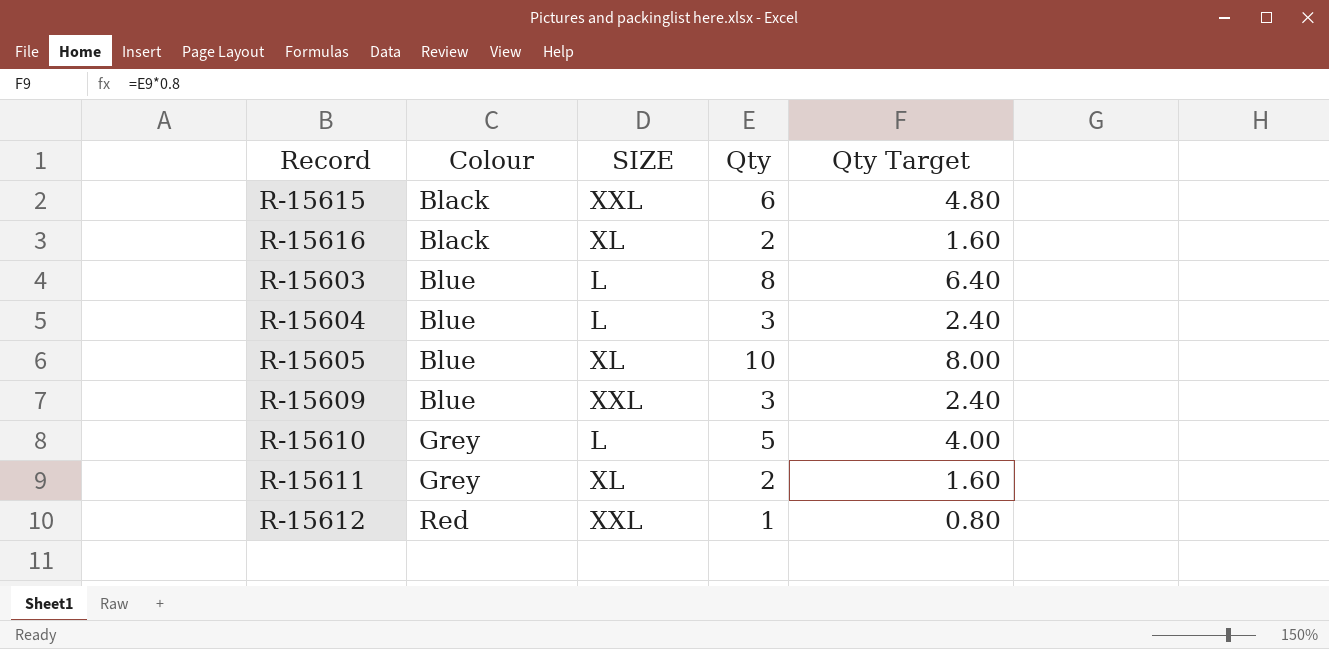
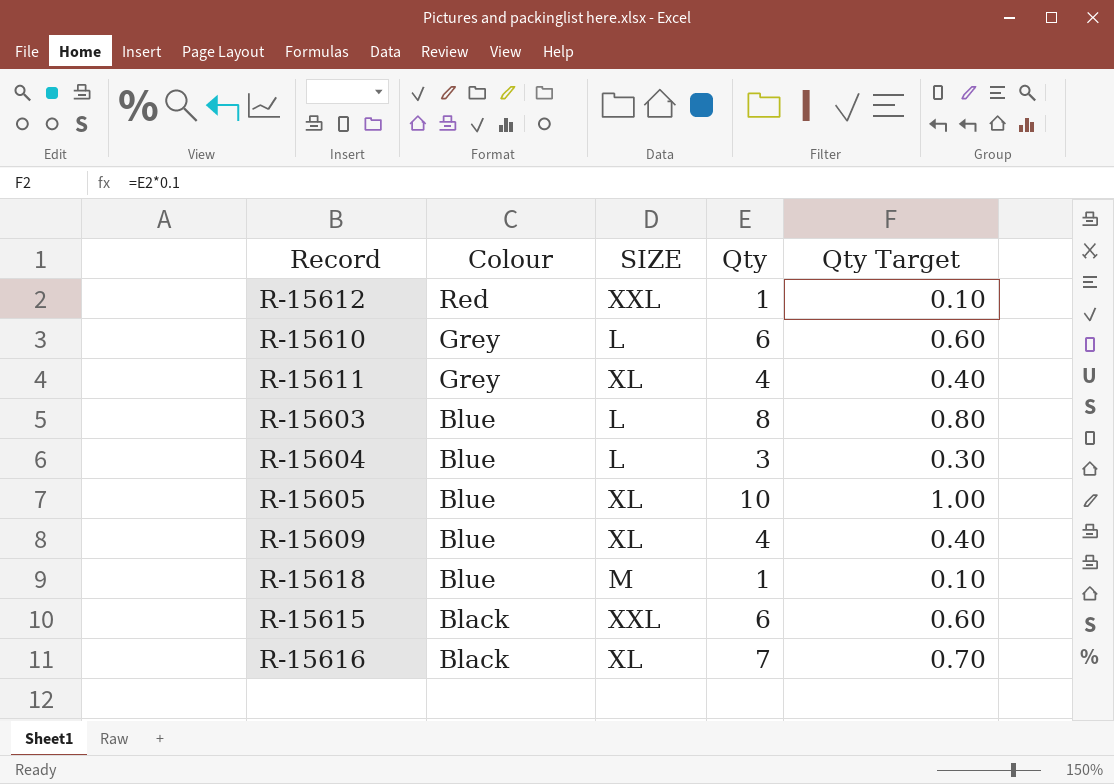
row order: Colour ascending -> Colour descending
column Qty Target | formula: [Qty] * 0.8 -> [Qty] * 0.1
R-15610 | Qty: 5 -> 6
R-15611 | Qty: 2 -> 4
R-15609 | SIZE: XXL -> XL
R-15609 | Qty: 3 -> 4
row R-15618: none -> Blue | M | 1 | 0.10
R-15616 | Qty: 2 -> 7

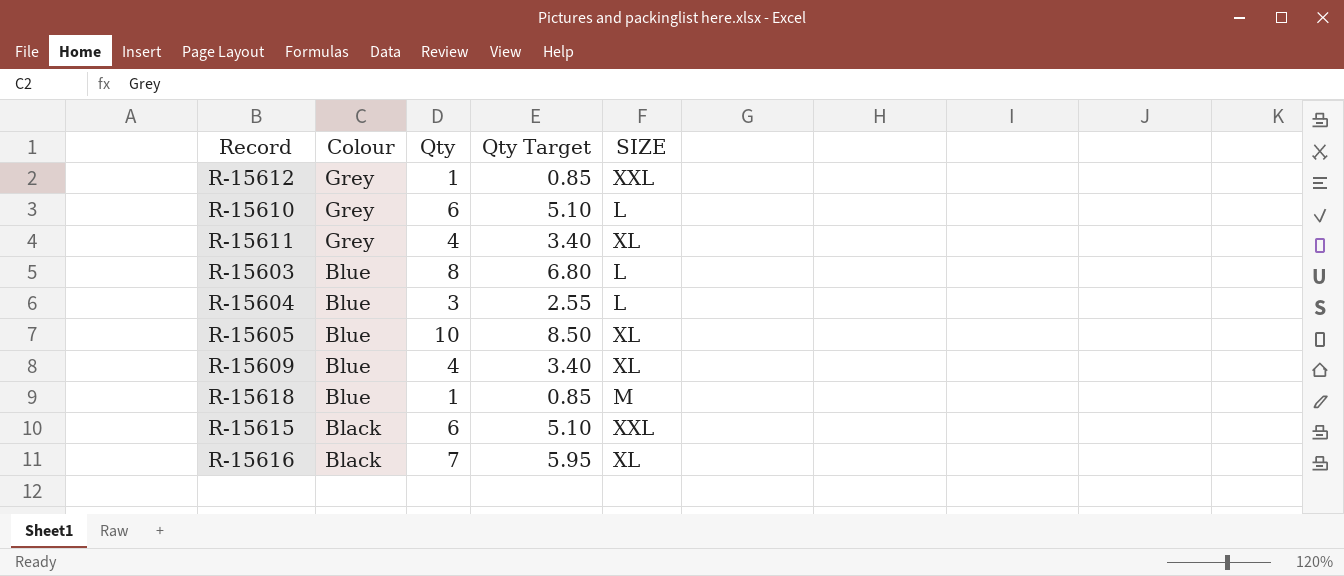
column Qty Target | formula: [Qty] * 0.1 -> [Qty] * 0.85
column SIZE | position: 3 -> 5
R-15612 | Colour: Red -> Grey

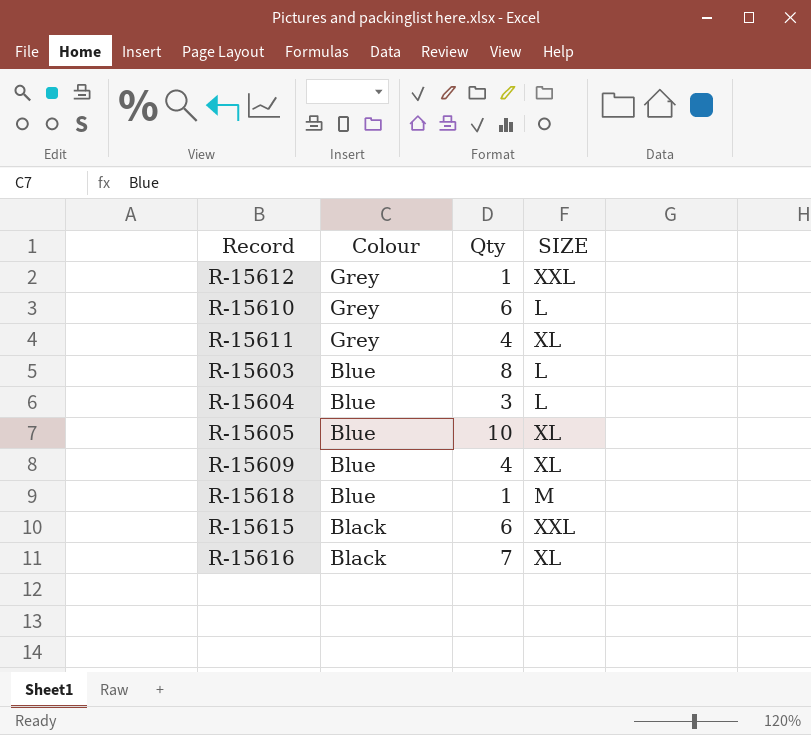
column Qty Target | formula: [Qty] * 0.85 -> none

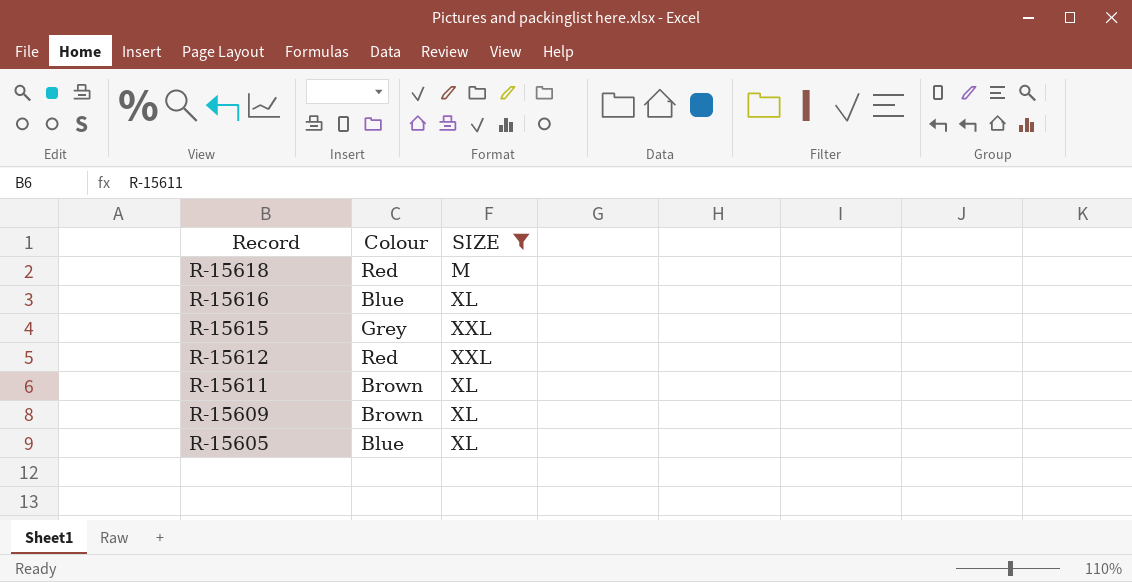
filter: none -> SIZE != L
row order: Colour descending -> Record descending
column Qty | position: 3 -> none
R-15618 | Colour: Blue -> Red
R-15616 | Colour: Black -> Blue
R-15615 | Colour: Black -> Grey
R-15612 | Colour: Grey -> Red
R-15611 | Colour: Grey -> Brown
R-15609 | Colour: Blue -> Brown

